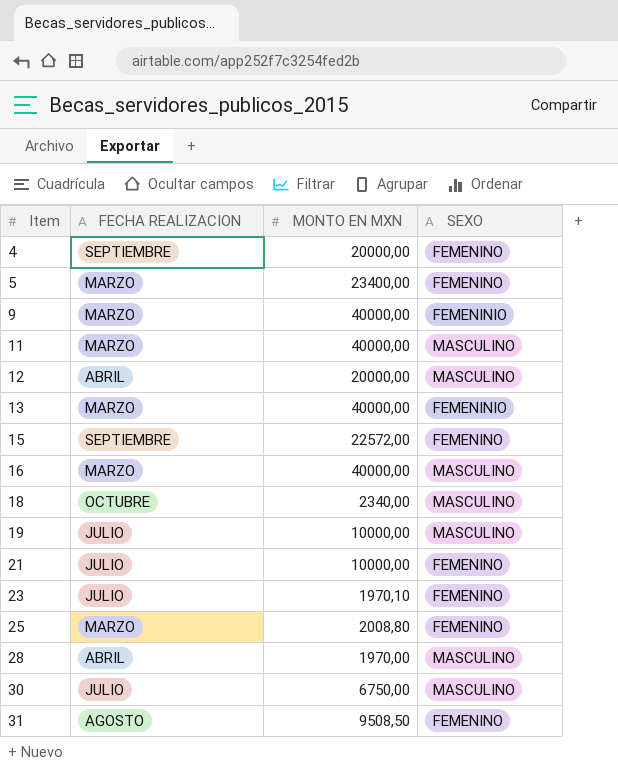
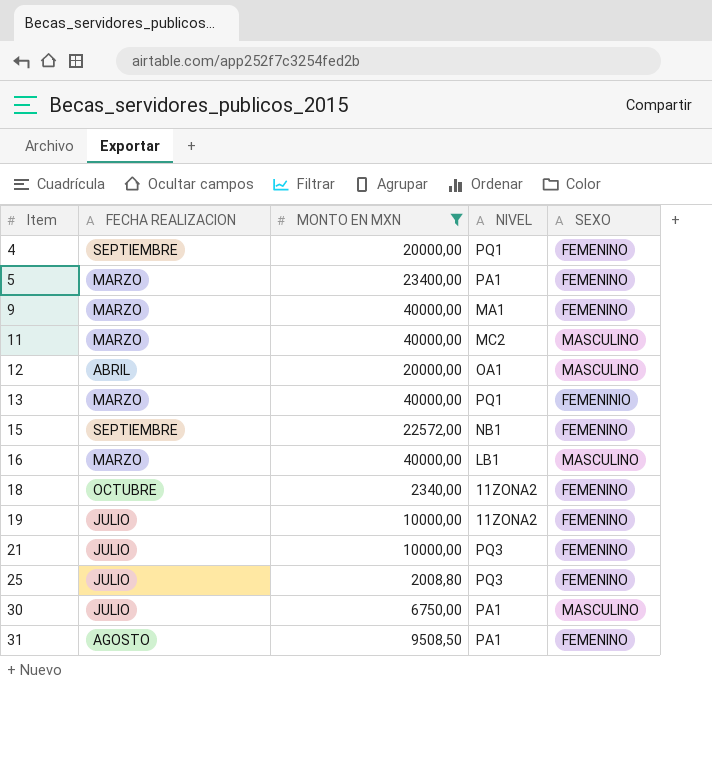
filter: none -> MONTO EN MXN >= 2008,80
column NIVEL | position: none -> 4
9 | SEXO: FEMENINIO -> FEMENINO
18 | SEXO: MASCULINO -> FEMENINO
19 | SEXO: MASCULINO -> FEMENINO
25 | FECHA REALIZACION: MARZO -> JULIO

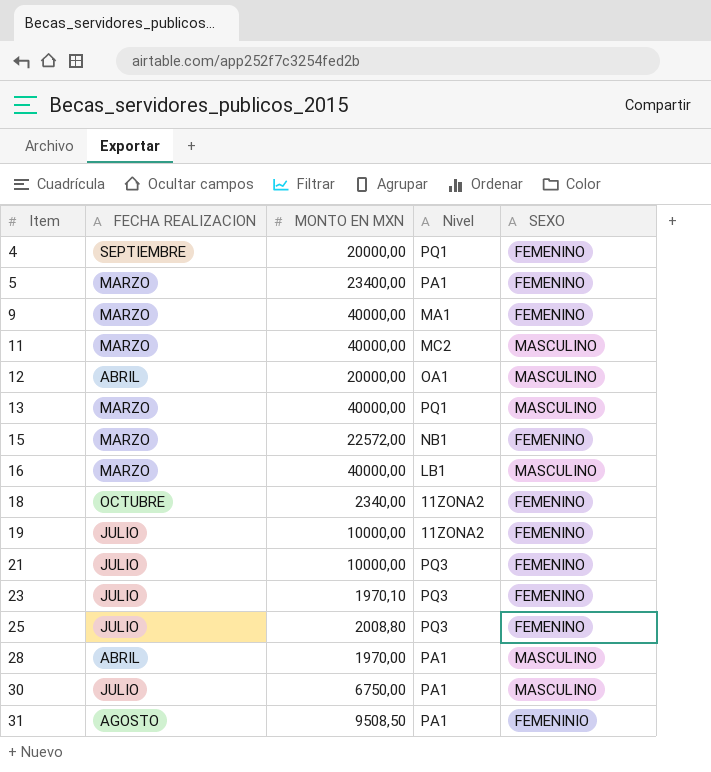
filter: MONTO EN MXN >= 2008,80 -> none
column name: NIVEL -> Nivel
13 | SEXO: FEMENINIO -> MASCULINO
15 | FECHA REALIZACION: SEPTIEMBRE -> MARZO
31 | SEXO: FEMENINO -> FEMENINIO

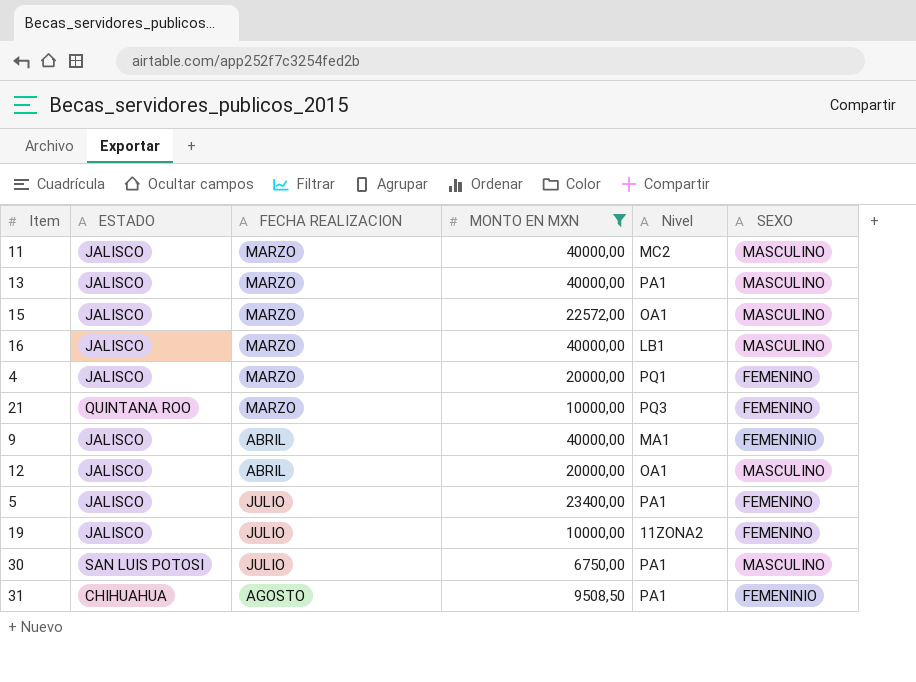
filter: none -> MONTO EN MXN >= 6750,00
row order: Item ascending -> FECHA REALIZACION ascending
column ESTADO | position: none -> 2
13 | Nivel: PQ1 -> PA1
15 | Nivel: NB1 -> OA1
15 | SEXO: FEMENINO -> MASCULINO
4 | FECHA REALIZACION: SEPTIEMBRE -> MARZO
21 | FECHA REALIZACION: JULIO -> MARZO
9 | FECHA REALIZACION: MARZO -> ABRIL
9 | SEXO: FEMENINO -> FEMENINIO
5 | FECHA REALIZACION: MARZO -> JULIO

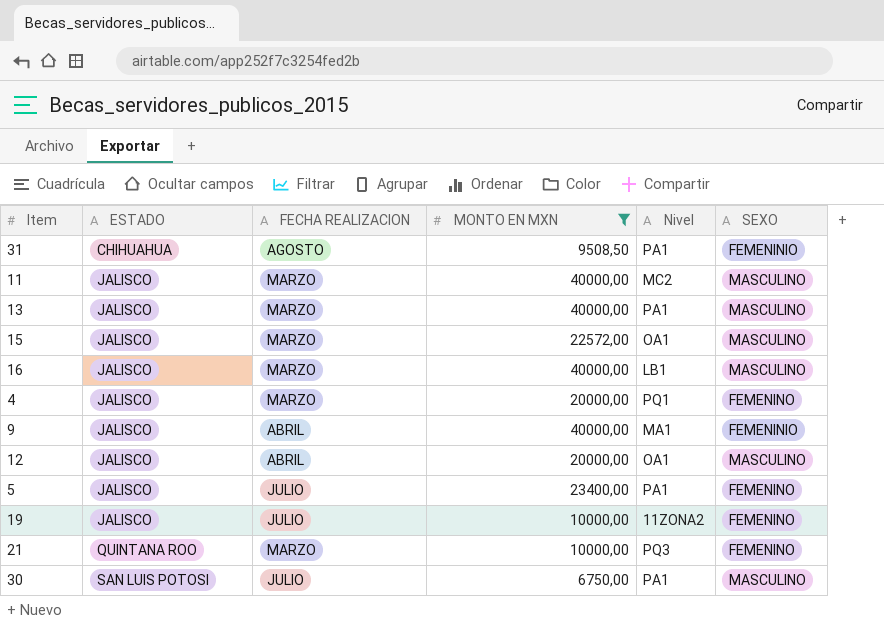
row order: FECHA REALIZACION ascending -> ESTADO ascending

